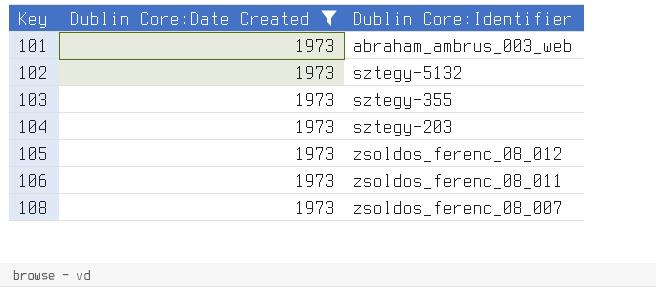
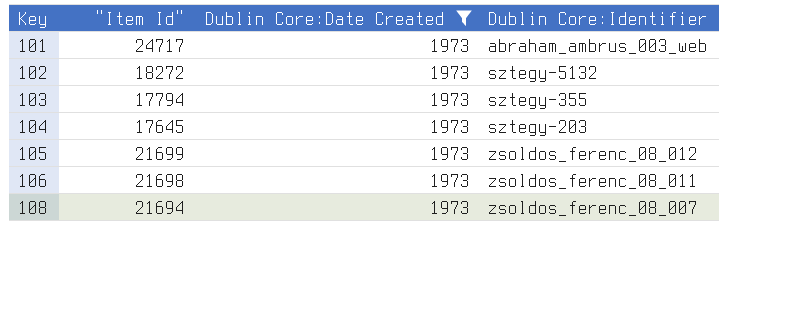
column "Item Id" | position: none -> 2

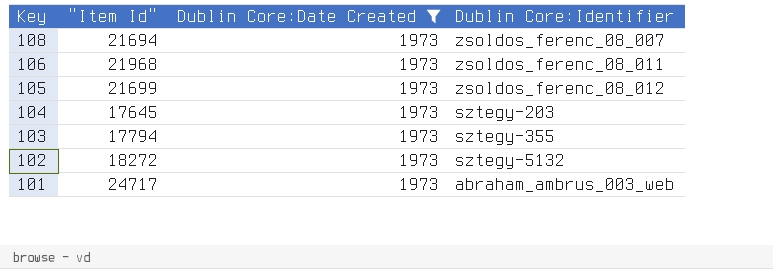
row order: Key ascending -> Key descending
106 | "Item Id": 21698 -> 21968

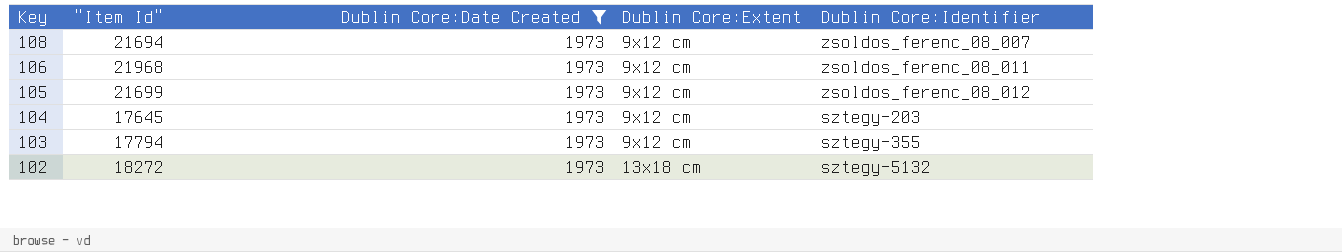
column Dublin Core:Extent | position: none -> 4
row 101: 24717 | 1973 | abraham_ambrus_003_web -> none

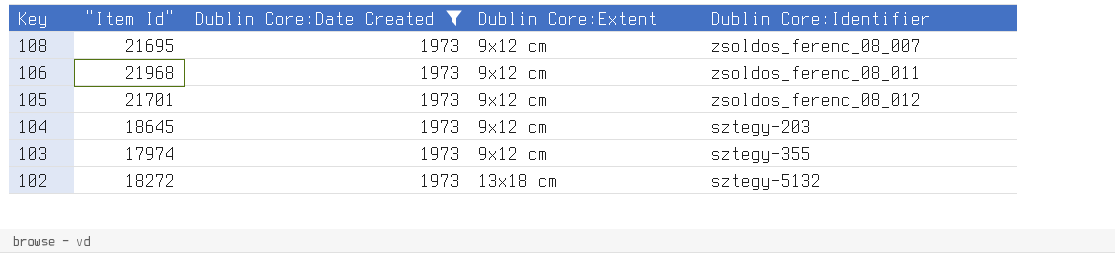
108 | "Item Id": 21694 -> 21695
105 | "Item Id": 21699 -> 21701
104 | "Item Id": 17645 -> 18645
103 | "Item Id": 17794 -> 17974

